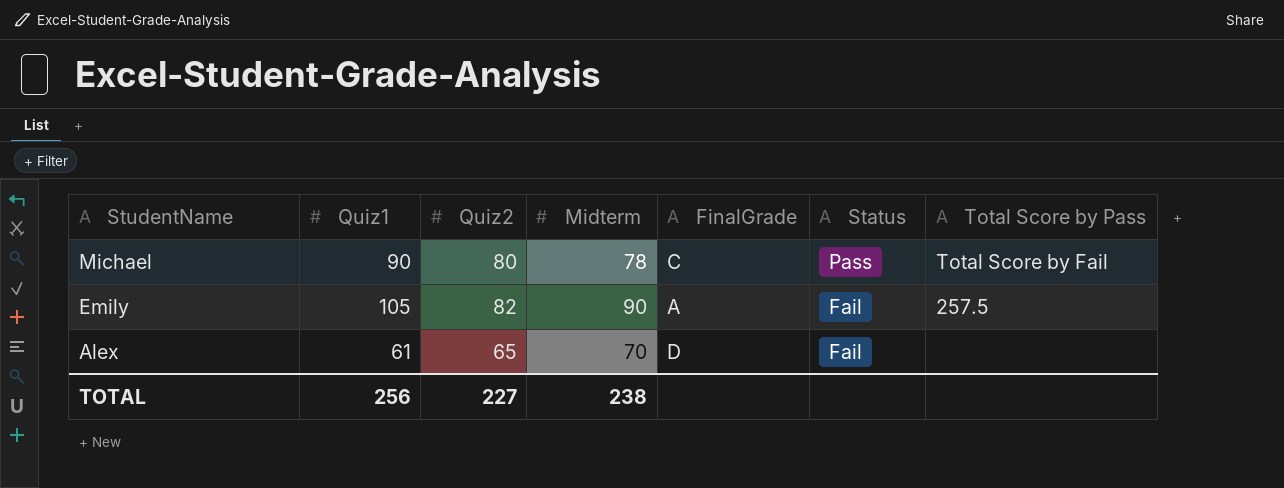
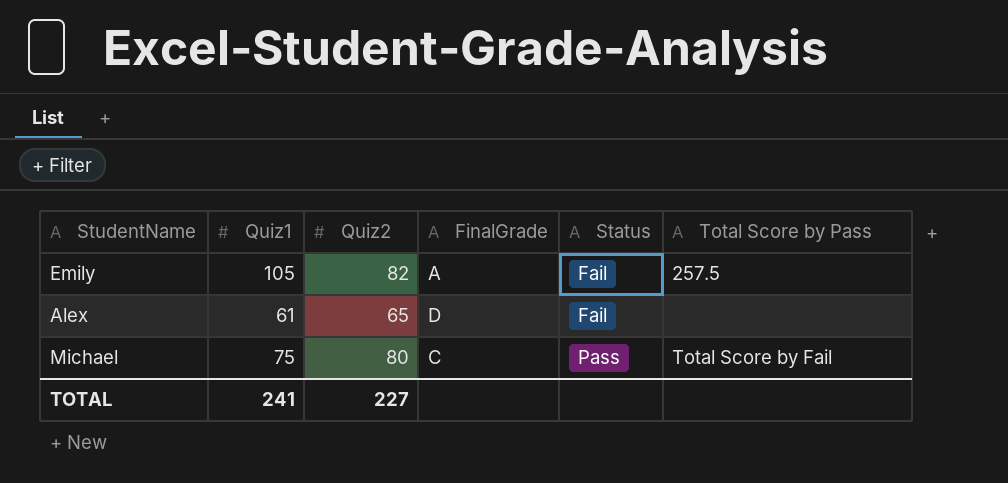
row order: StudentName descending -> Status ascending
column Midterm | position: 4 -> none
Michael | Quiz1: 90 -> 75
TOTAL | Quiz1: 256 -> 241

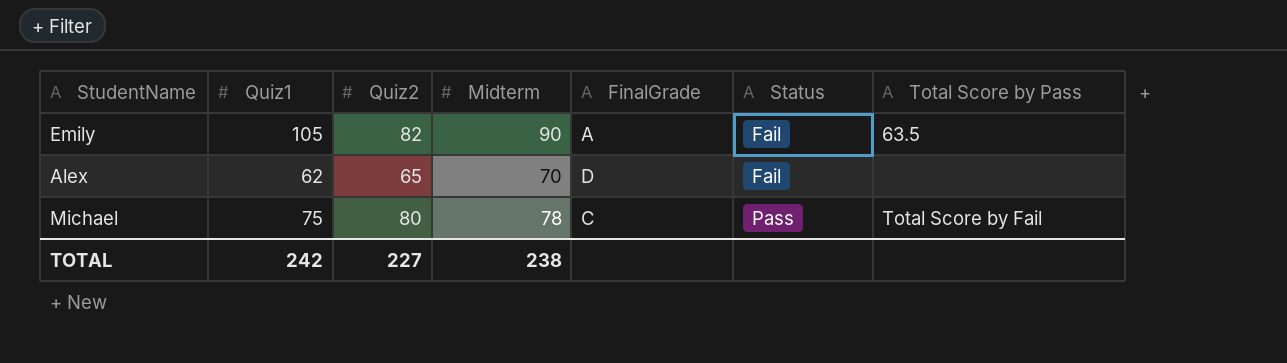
column Midterm | position: none -> 4
Emily | Total Score by Pass: 257.5 -> 63.5
Alex | Quiz1: 61 -> 62
TOTAL | Quiz1: 241 -> 242

